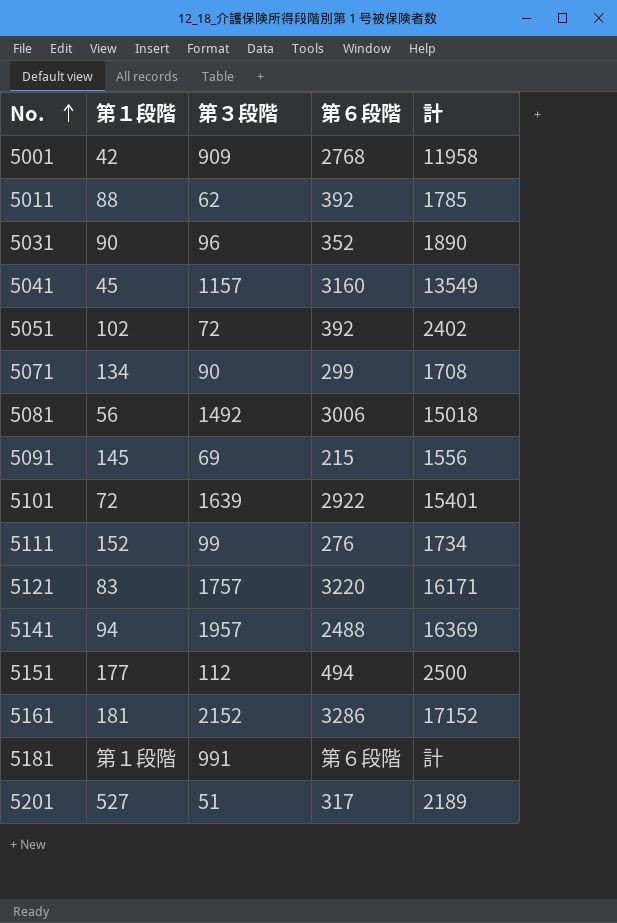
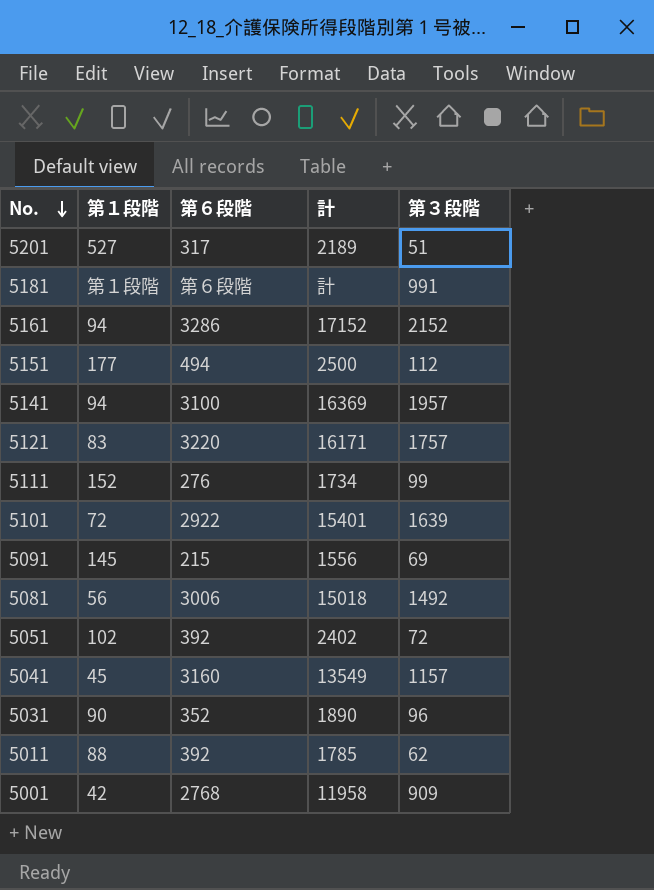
row order: No. ascending -> No. descending
column 第３段階 | position: 3 -> 5
row 5071: 134 | 90 | 299 | 1708 -> none
5161 | 第１段階: 181 -> 94
5141 | 第６段階: 2488 -> 3100

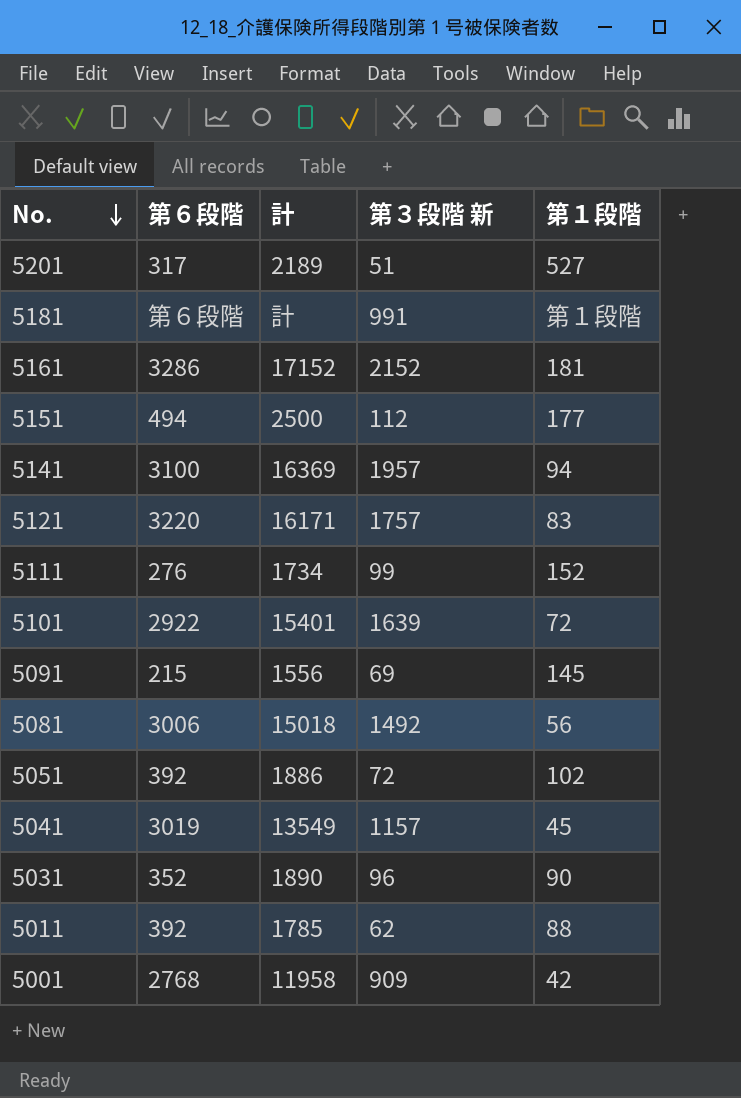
column name: 第３段階 -> 第３段階 新
column 第１段階 | position: 2 -> 5
5161 | 第１段階: 94 -> 181
5051 | 計: 2402 -> 1886
5041 | 第６段階: 3160 -> 3019

